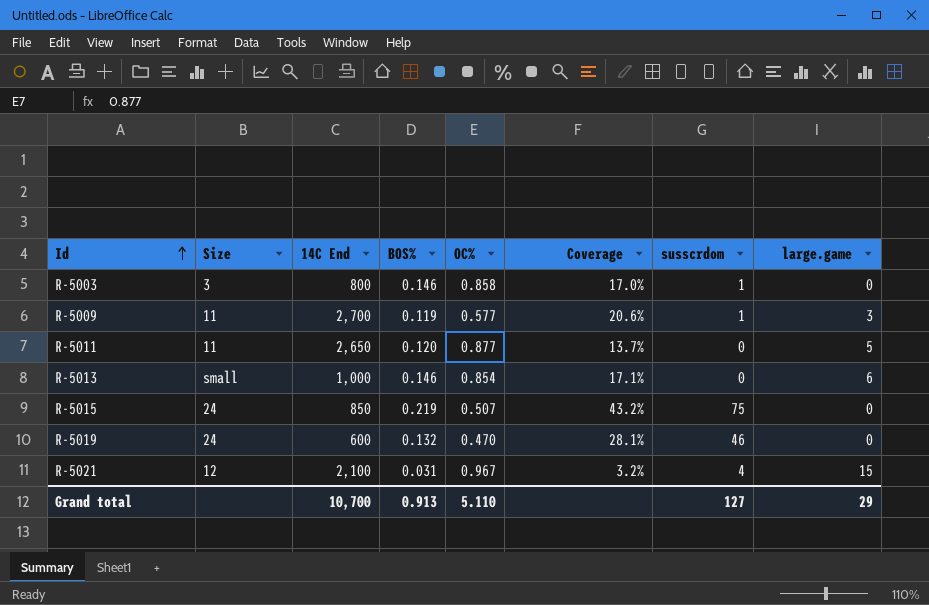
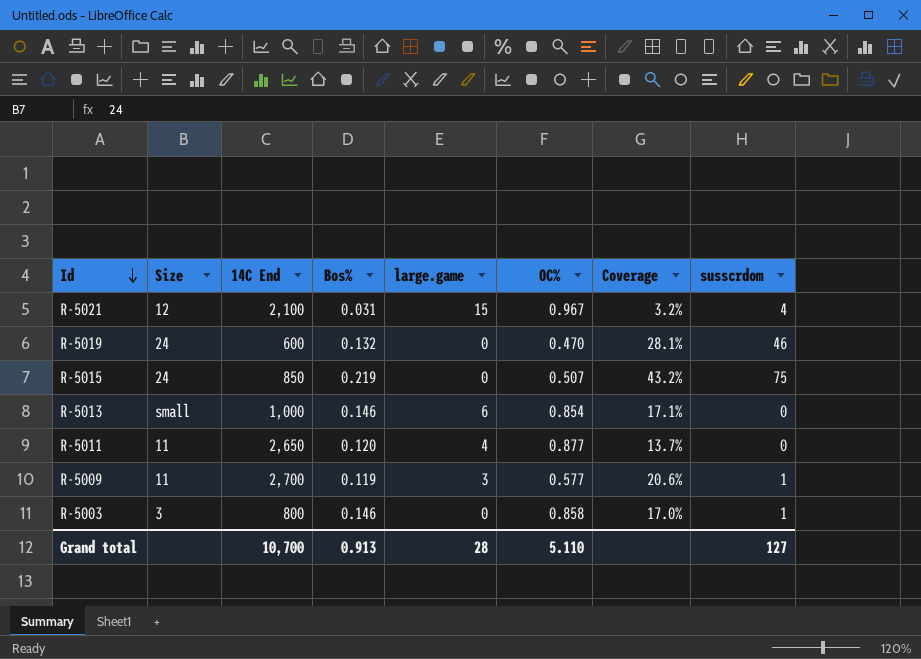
row order: Id ascending -> Id descending
column name: BOS% -> Bos%
column large.game | position: 8 -> 5
R-5011 | large.game: 5 -> 4
Grand total | large.game: 29 -> 28

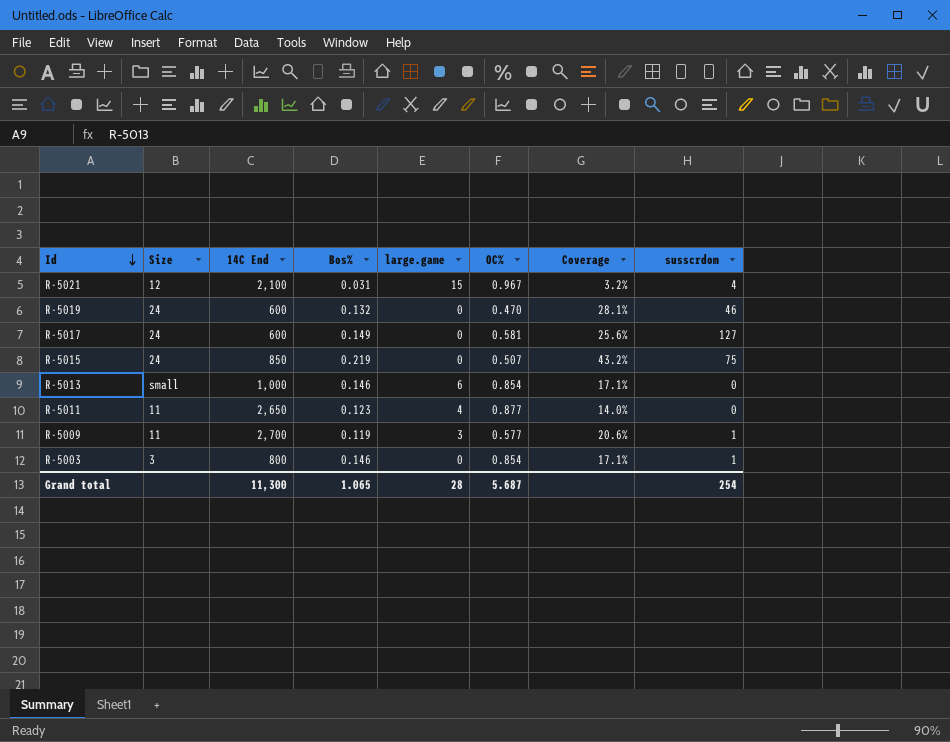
row R-5017: none -> 24 | 600 | 0.149 | 0 | 0.581 | 25.6% | 127
R-5011 | Bos%: 0.120 -> 0.123
R-5011 | Coverage: 13.7% -> 14.0%
R-5003 | OC%: 0.858 -> 0.854
R-5003 | Coverage: 17.0% -> 17.1%
Grand total | 14C End: 10,700 -> 11,300
Grand total | Bos%: 0.913 -> 1.065
Grand total | OC%: 5.110 -> 5.687
Grand total | susscrdom: 127 -> 254

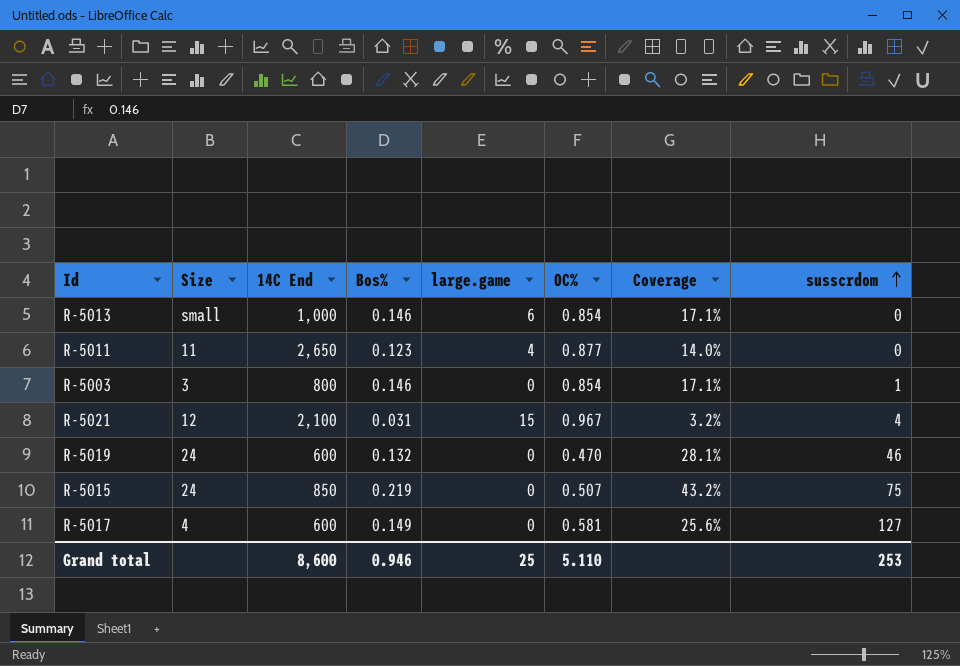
row order: Id descending -> susscrdom ascending
row R-5009: 11 | 2,700 | 0.119 | 3 | 0.577 | 20.6% | 1 -> none
R-5017 | Size: 24 -> 4
Grand total | 14C End: 11,300 -> 8,600
Grand total | Bos%: 1.065 -> 0.946
Grand total | large.game: 28 -> 25
Grand total | OC%: 5.687 -> 5.110
Grand total | susscrdom: 254 -> 253

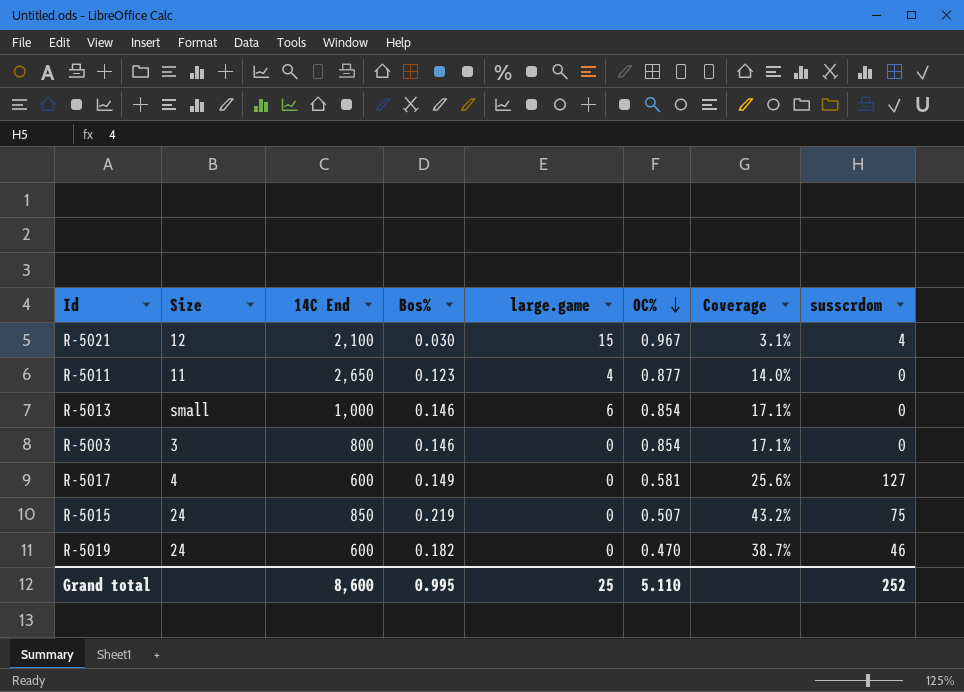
row order: susscrdom ascending -> OC% descending
R-5021 | Bos%: 0.031 -> 0.030
R-5021 | Coverage: 3.2% -> 3.1%
R-5003 | susscrdom: 1 -> 0
R-5019 | Bos%: 0.132 -> 0.182
R-5019 | Coverage: 28.1% -> 38.7%
Grand total | Bos%: 0.946 -> 0.995
Grand total | susscrdom: 253 -> 252

